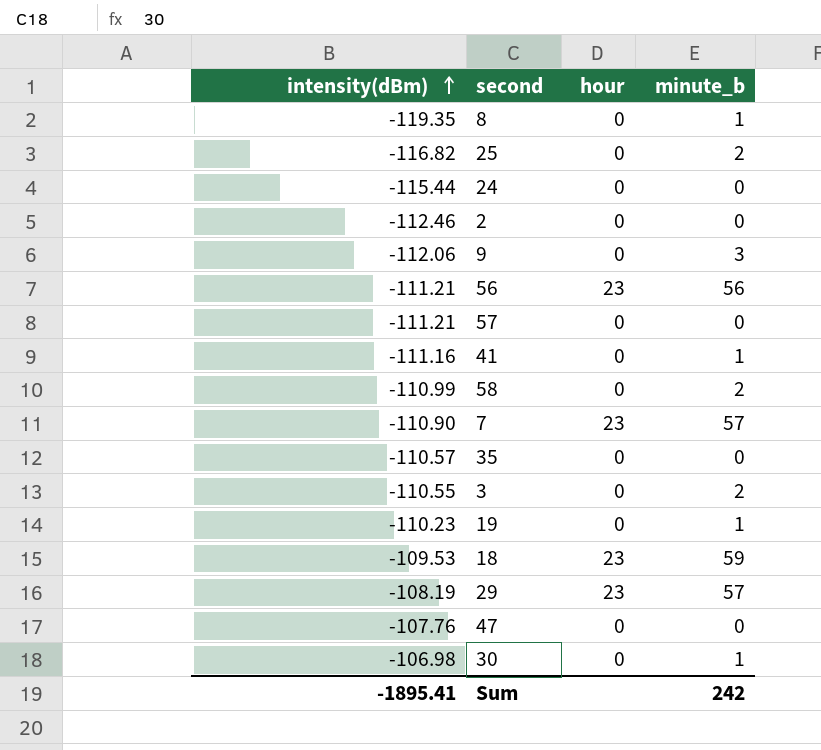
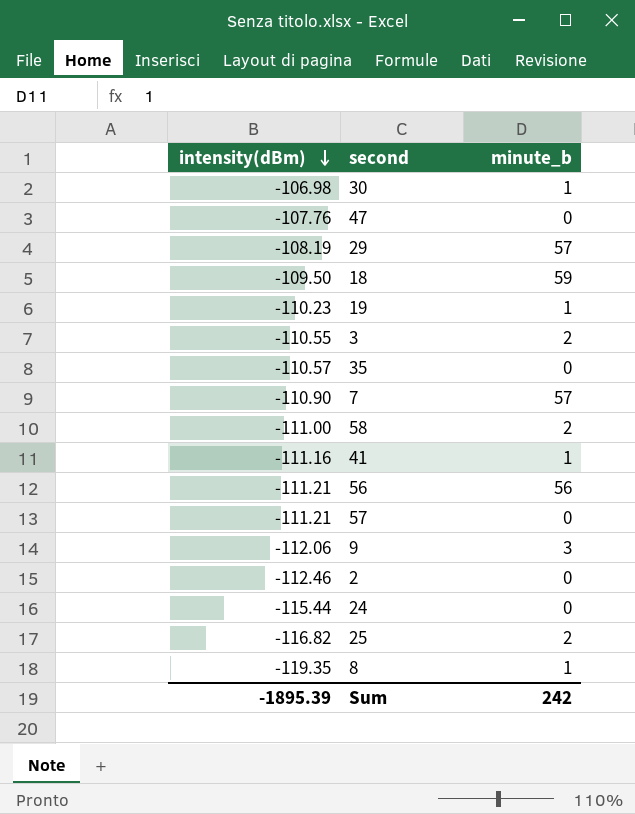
row order: intensity(dBm) ascending -> intensity(dBm) descending
column hour | position: 3 -> none
18 | intensity(dBm): -109.53 -> -109.50
58 | intensity(dBm): -110.99 -> -111.00
Sum | intensity(dBm): -1895.41 -> -1895.39

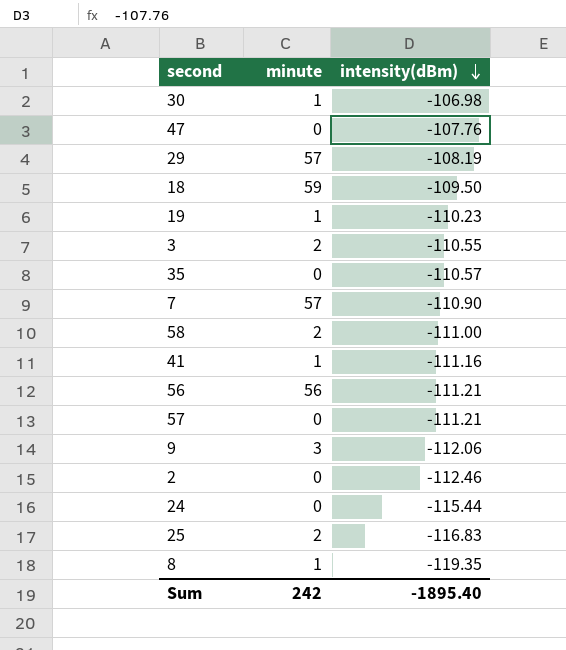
column name: minute_b -> minute
column intensity(dBm) | position: 1 -> 3
25 | intensity(dBm): -116.82 -> -116.83
Sum | intensity(dBm): -1895.39 -> -1895.40

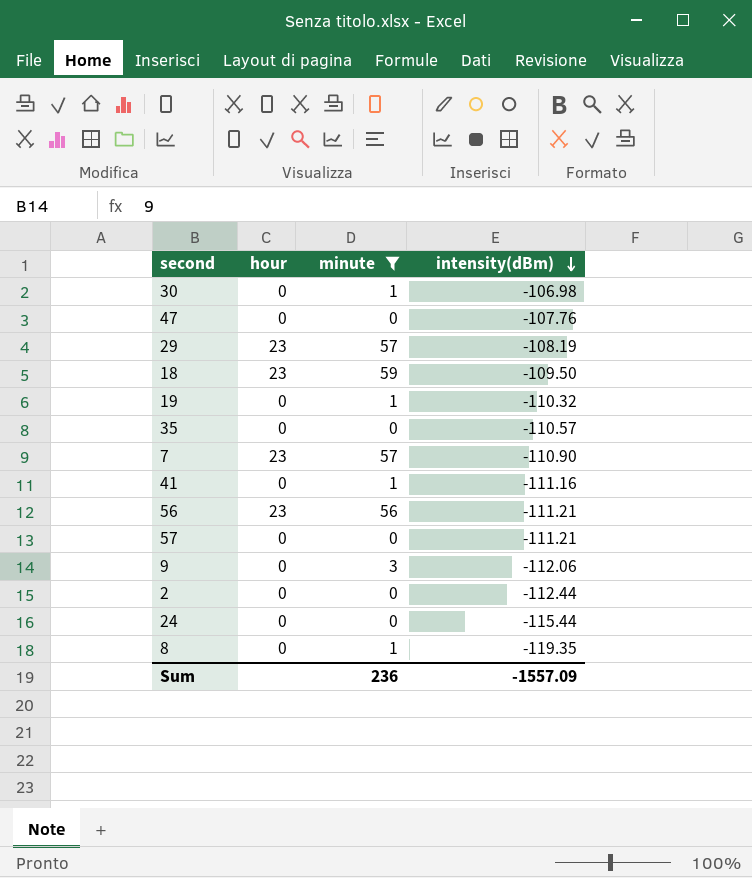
filter: none -> minute != 2
column hour | position: none -> 2
19 | intensity(dBm): -110.23 -> -110.32
2 | intensity(dBm): -112.46 -> -112.44
Sum | minute: 242 -> 236
Sum | intensity(dBm): -1895.40 -> -1557.09

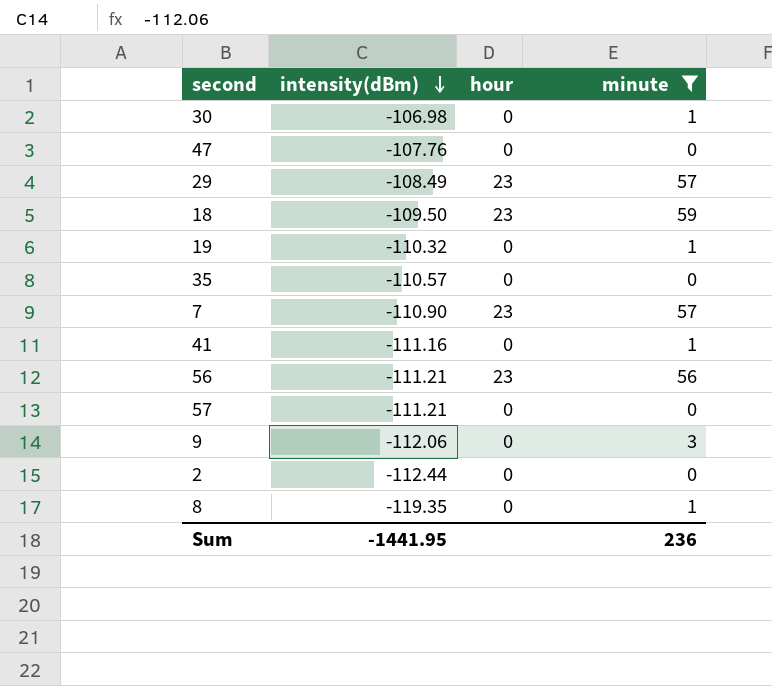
column intensity(dBm) | position: 4 -> 2
row 24: 0 | 0 | -115.44 -> none
29 | intensity(dBm): -108.19 -> -108.49
Sum | intensity(dBm): -1557.09 -> -1441.95

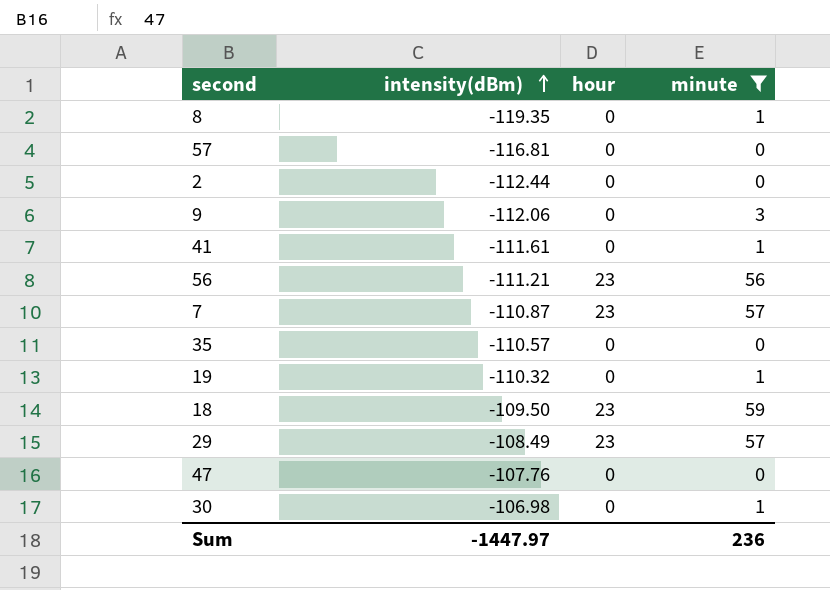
row order: intensity(dBm) descending -> intensity(dBm) ascending
57 | intensity(dBm): -111.21 -> -116.81
41 | intensity(dBm): -111.16 -> -111.61
7 | intensity(dBm): -110.90 -> -110.87
Sum | intensity(dBm): -1441.95 -> -1447.97

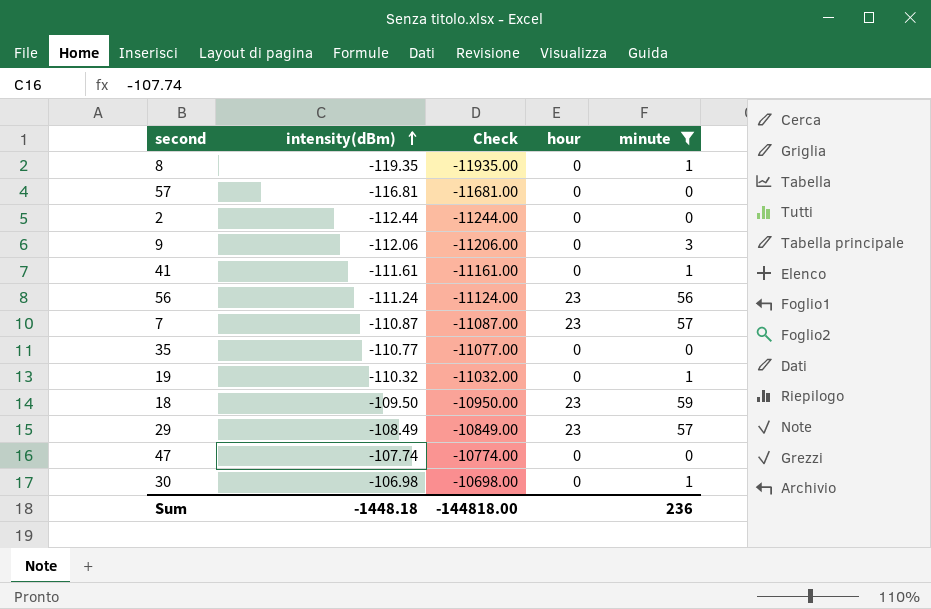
column Check | formula: none -> [intensity(dBm)] * 100
56 | intensity(dBm): -111.21 -> -111.24
35 | intensity(dBm): -110.57 -> -110.77
47 | intensity(dBm): -107.76 -> -107.74
Sum | intensity(dBm): -1447.97 -> -1448.18

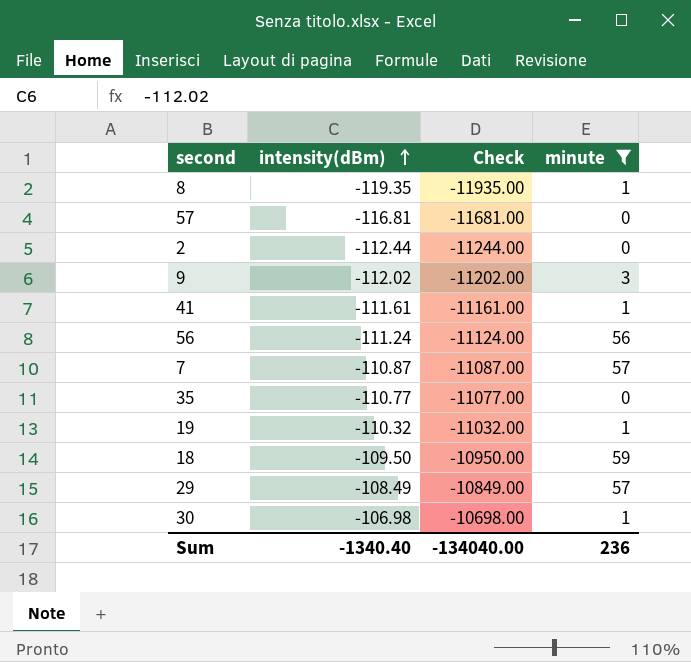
column hour | position: 4 -> none
row 47: -107.74 | -10774.00 | 0 | 0 -> none
9 | intensity(dBm): -112.06 -> -112.02
9 | Check: -11206.00 -> -11202.00
Sum | intensity(dBm): -1448.18 -> -1340.40
Sum | Check: -144818.00 -> -134040.00

